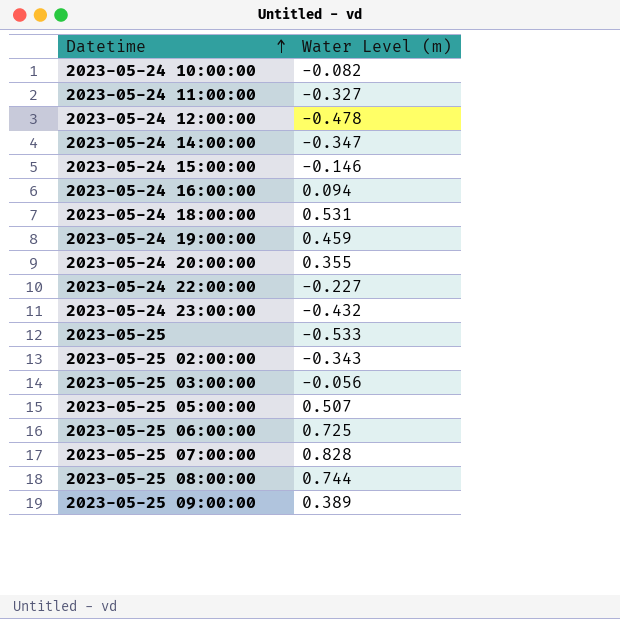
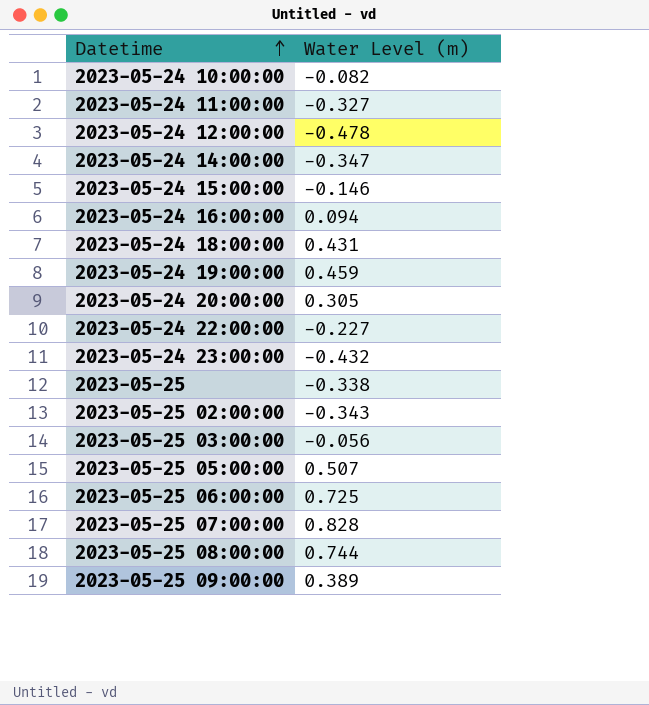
2023-05-24 18:00:00 | Water Level (m): 0.531 -> 0.431
2023-05-24 20:00:00 | Water Level (m): 0.355 -> 0.305
2023-05-25 | Water Level (m): -0.533 -> -0.338

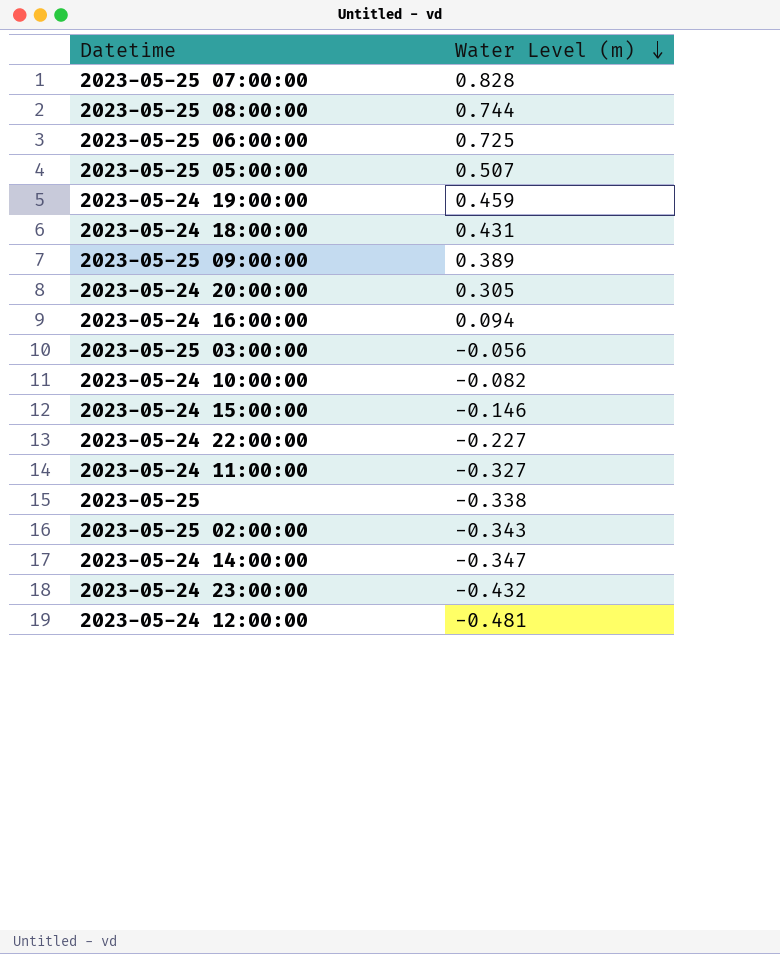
row order: Datetime ascending -> Water Level (m) descending
2023-05-24 12:00:00 | Water Level (m): -0.478 -> -0.481

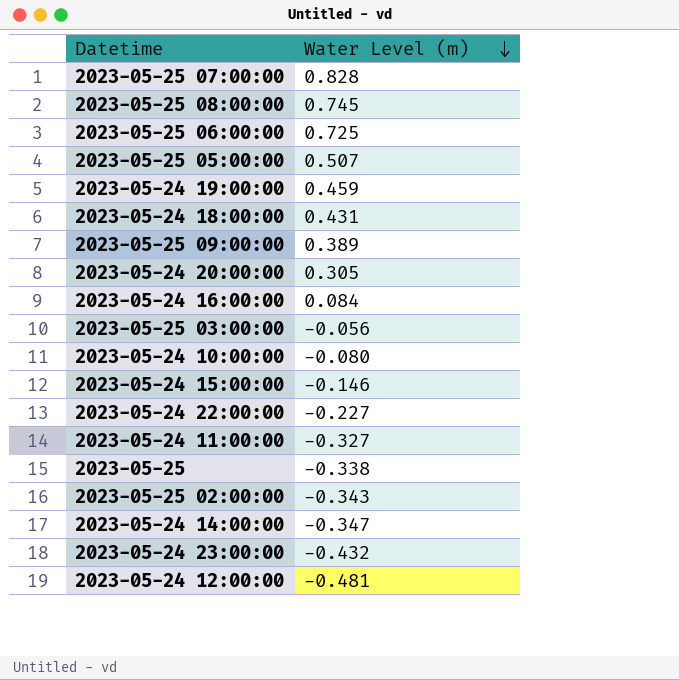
2023-05-25 08:00:00 | Water Level (m): 0.744 -> 0.745
2023-05-24 16:00:00 | Water Level (m): 0.094 -> 0.084
2023-05-24 10:00:00 | Water Level (m): -0.082 -> -0.080

